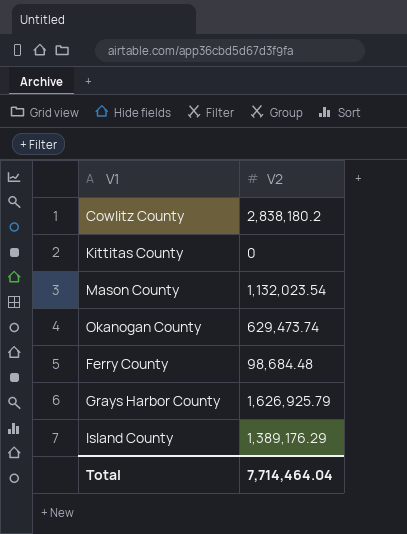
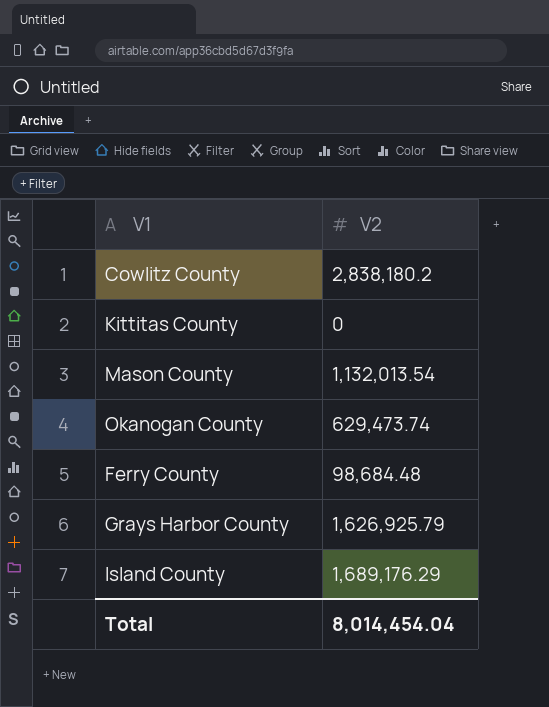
Mason County | V2: 1,132,023.54 -> 1,132,013.54
Island County | V2: 1,389,176.29 -> 1,689,176.29
Total | V2: 7,714,464.04 -> 8,014,454.04

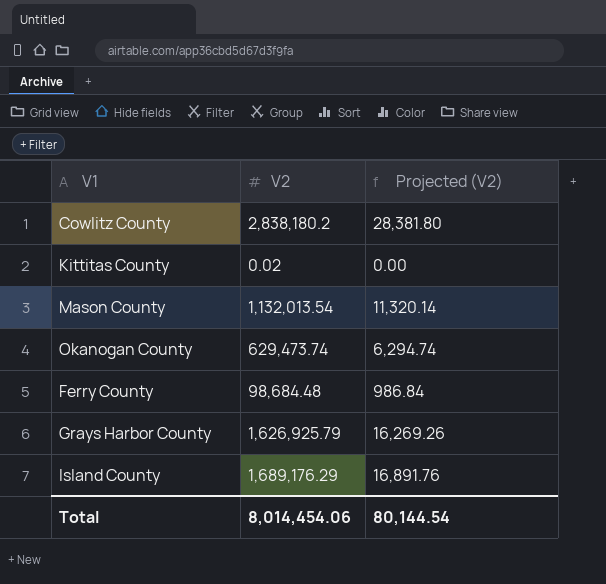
column Projected (V2) | formula: none -> [V2] * 0.01
Kittitas County | V2: 0 -> 0.02
Total | V2: 8,014,454.04 -> 8,014,454.06

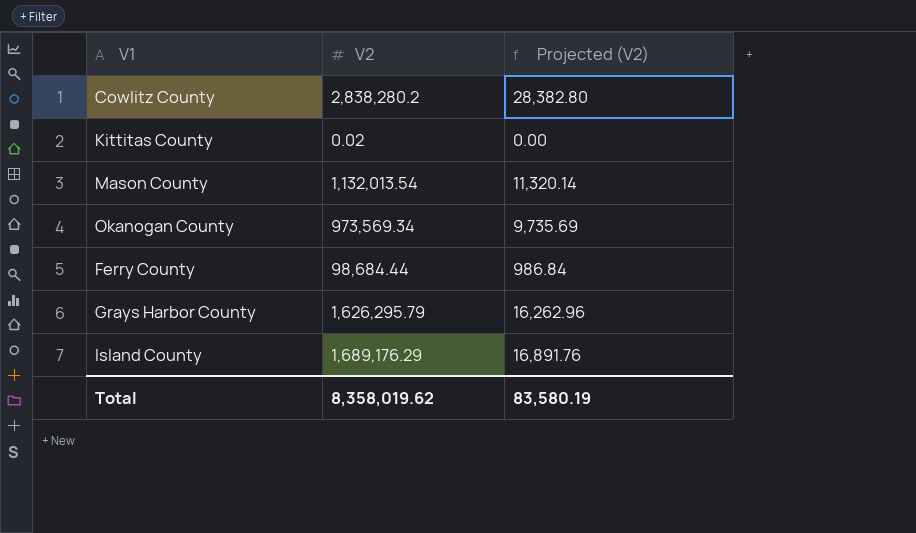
Cowlitz County | V2: 2,838,180.2 -> 2,838,280.2
Cowlitz County | Projected (V2): 28,381.80 -> 28,382.80
Okanogan County | V2: 629,473.74 -> 973,569.34
Okanogan County | Projected (V2): 6,294.74 -> 9,735.69
Ferry County | V2: 98,684.48 -> 98,684.44
Grays Harbor County | V2: 1,626,925.79 -> 1,626,295.79
Grays Harbor County | Projected (V2): 16,269.26 -> 16,262.96
Total | V2: 8,014,454.06 -> 8,358,019.62
Total | Projected (V2): 80,144.54 -> 83,580.19

